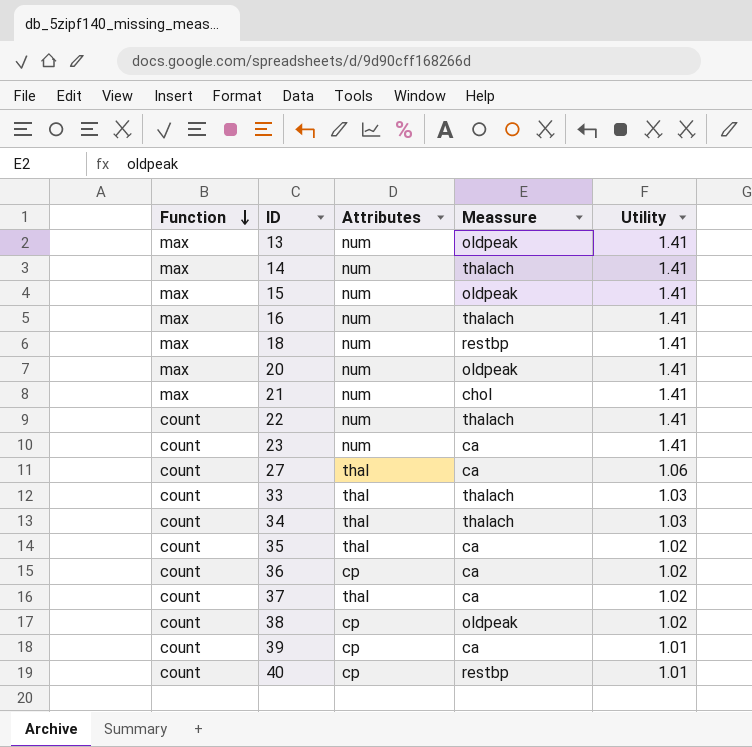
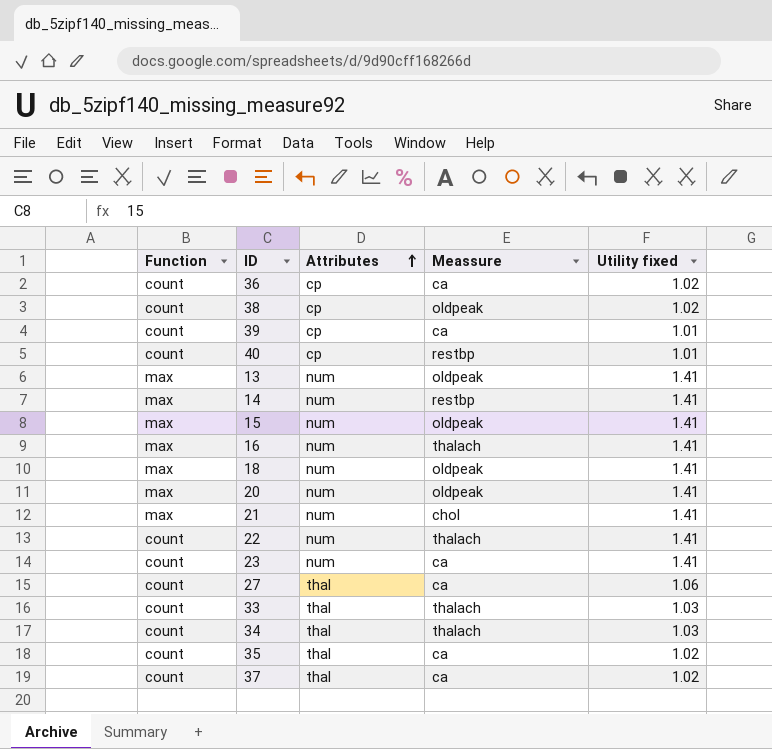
row order: Function descending -> Attributes ascending
column name: Utility -> Utility fixed
14 | Meassure: thalach -> restbp
18 | Meassure: restbp -> oldpeak

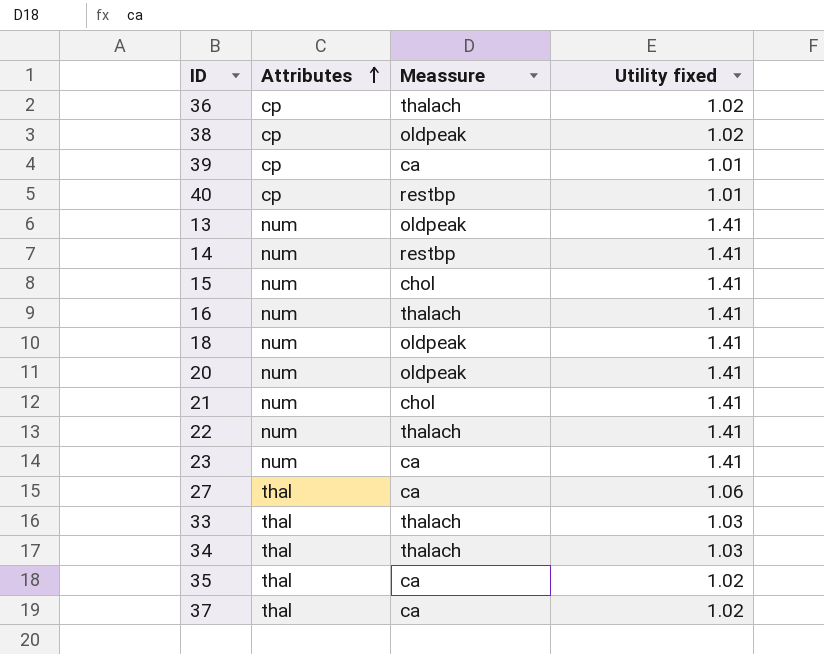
column Function | position: 1 -> none
36 | Meassure: ca -> thalach
15 | Meassure: oldpeak -> chol

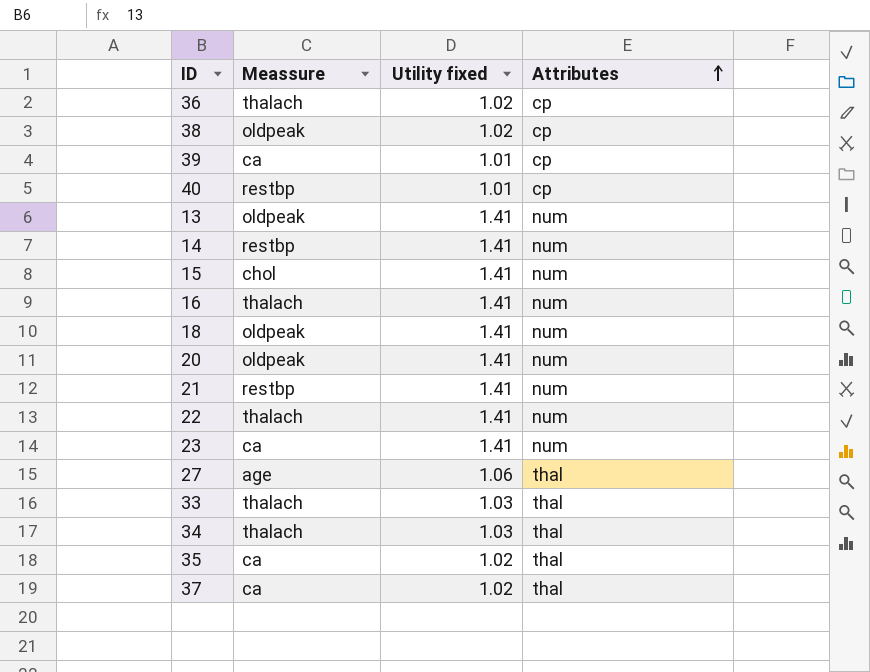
column Attributes | position: 2 -> 4
21 | Meassure: chol -> restbp
27 | Meassure: ca -> age

